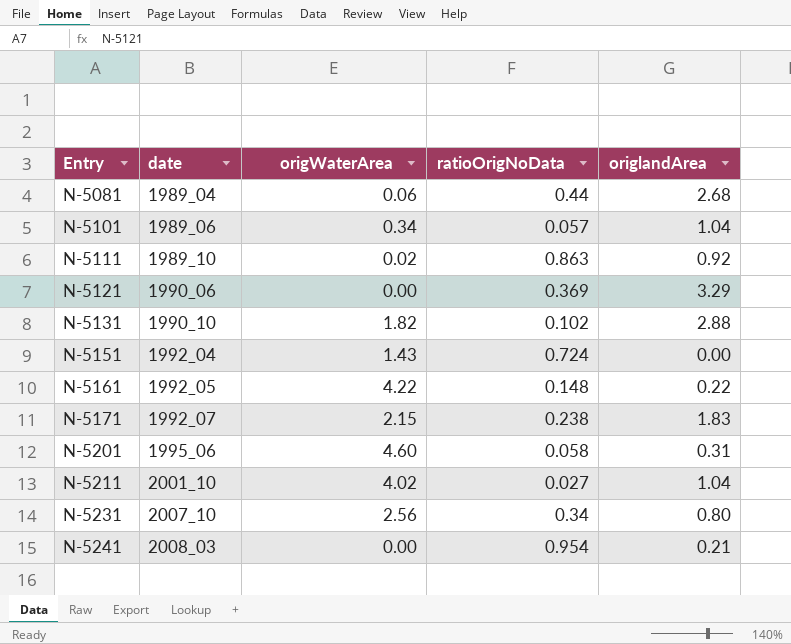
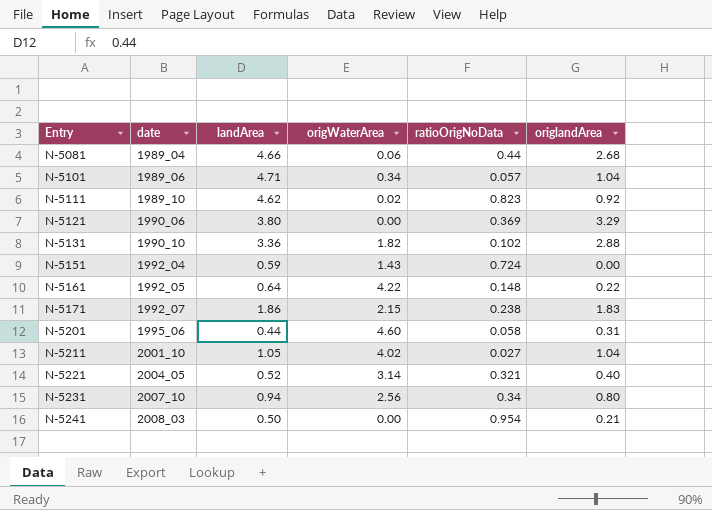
column landArea | position: none -> 3
N-5111 | ratioOrigNoData: 0.863 -> 0.823
row N-5221: none -> 2004_05 | 0.52 | 3.14 | 0.321 | 0.40

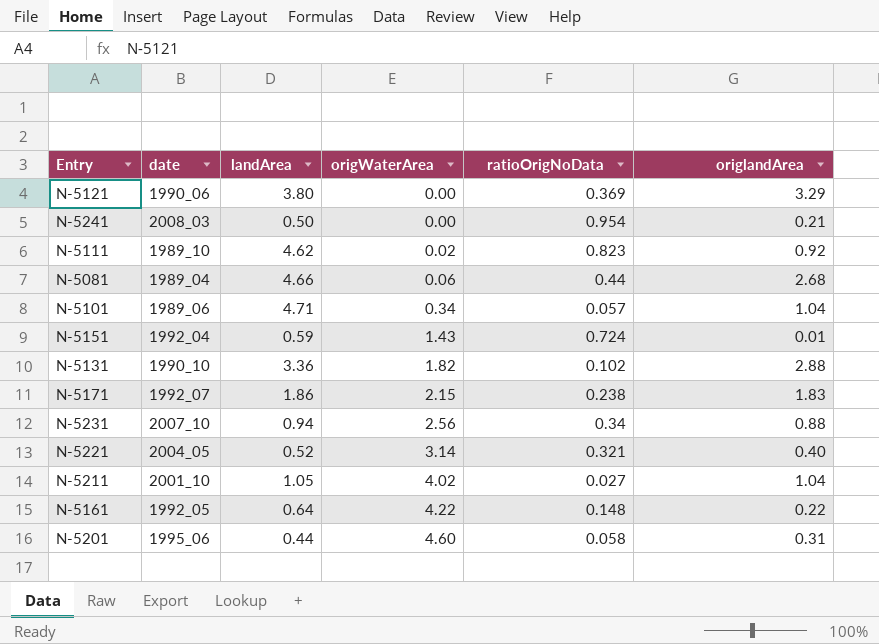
row order: Entry ascending -> origWaterArea ascending
N-5151 | origlandArea: 0.00 -> 0.01
N-5231 | origlandArea: 0.80 -> 0.88

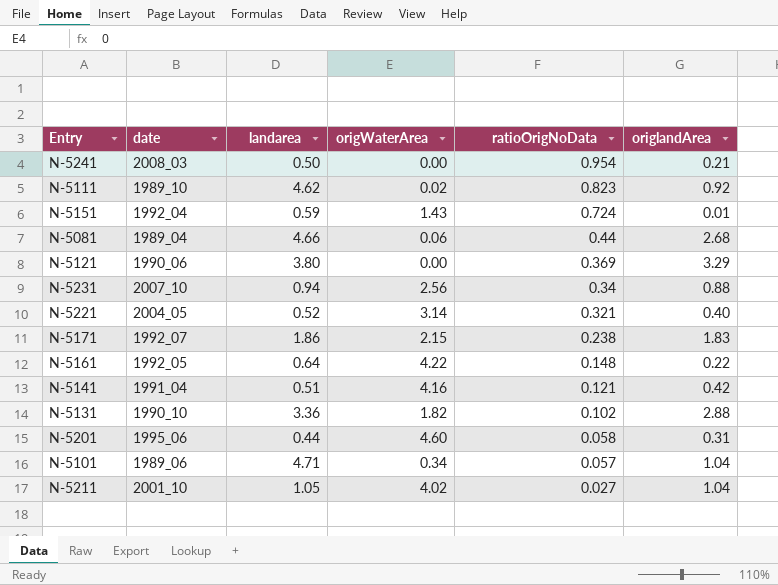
row order: origWaterArea ascending -> ratioOrigNoData descending
column name: landArea -> landarea
row N-5141: none -> 1991_04 | 0.51 | 4.16 | 0.121 | 0.42

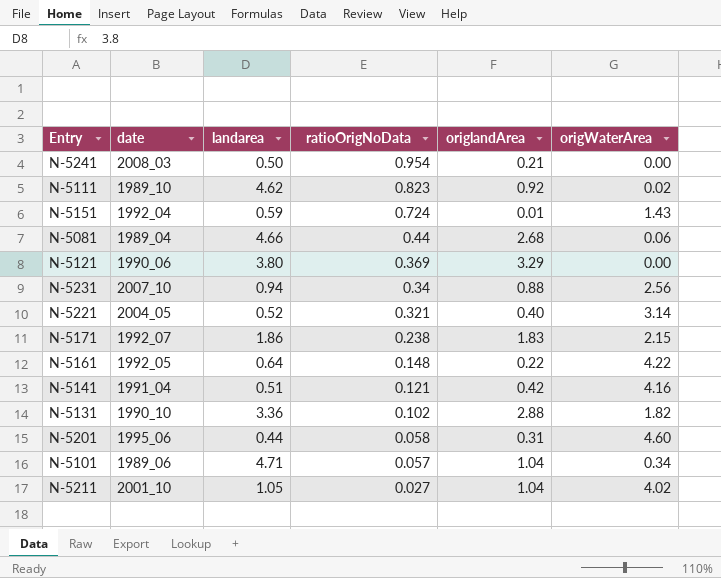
column origWaterArea | position: 4 -> 6

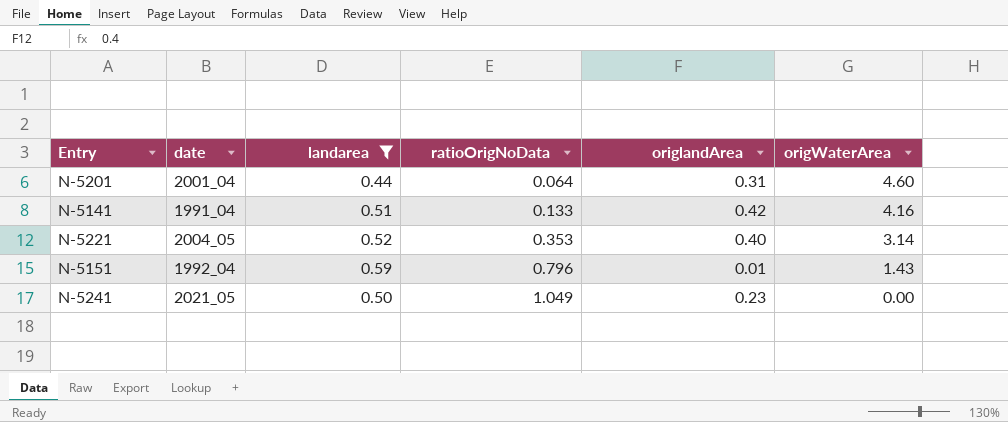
filter: none -> landarea <= 0.59
row order: ratioOrigNoData descending -> ratioOrigNoData ascending
N-5201 | date: 1995_06 -> 2001_04
N-5201 | ratioOrigNoData: 0.058 -> 0.064
N-5141 | ratioOrigNoData: 0.121 -> 0.133
N-5221 | ratioOrigNoData: 0.321 -> 0.353
N-5151 | ratioOrigNoData: 0.724 -> 0.796
N-5241 | date: 2008_03 -> 2021_05
N-5241 | ratioOrigNoData: 0.954 -> 1.049
N-5241 | origlandArea: 0.21 -> 0.23

